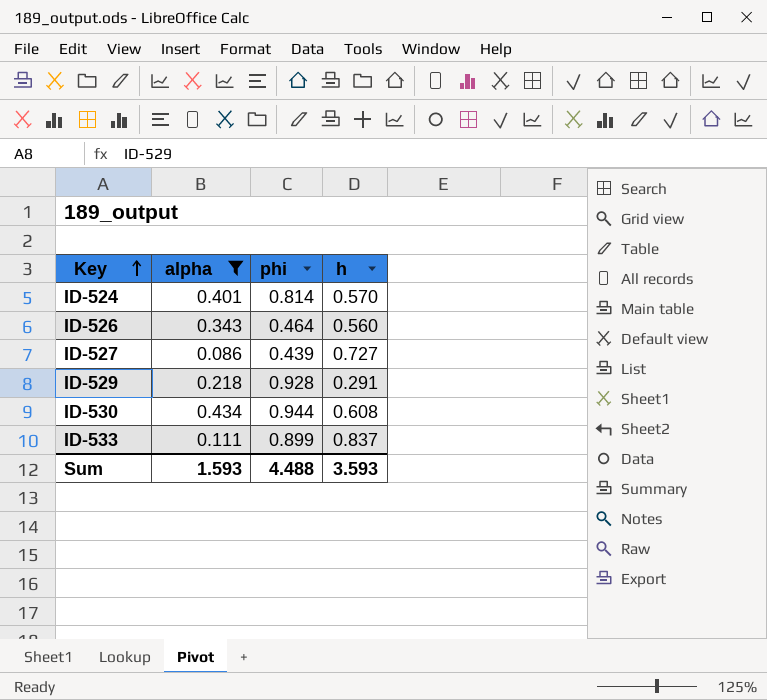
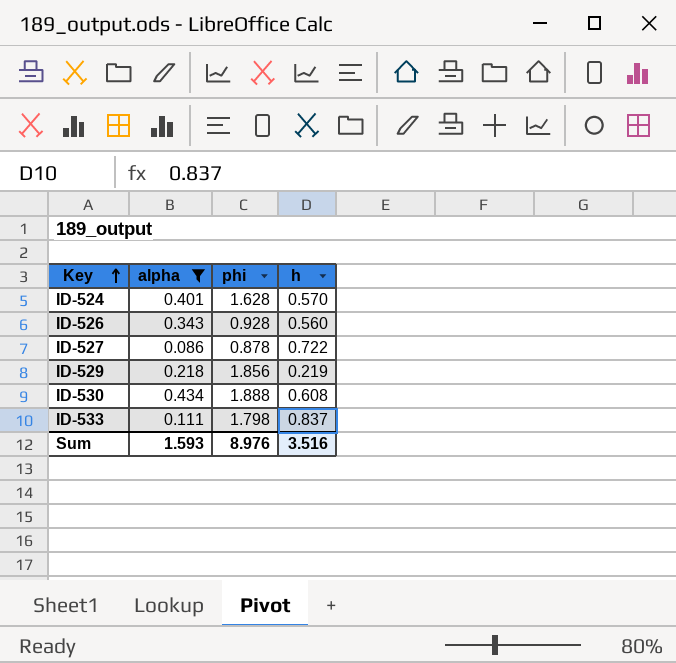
ID-524 | phi: 0.814 -> 1.628
ID-526 | phi: 0.464 -> 0.928
ID-527 | phi: 0.439 -> 0.878
ID-527 | h: 0.727 -> 0.722
ID-529 | phi: 0.928 -> 1.856
ID-529 | h: 0.291 -> 0.219
ID-530 | phi: 0.944 -> 1.888
ID-533 | phi: 0.899 -> 1.798
Sum | phi: 4.488 -> 8.976
Sum | h: 3.593 -> 3.516

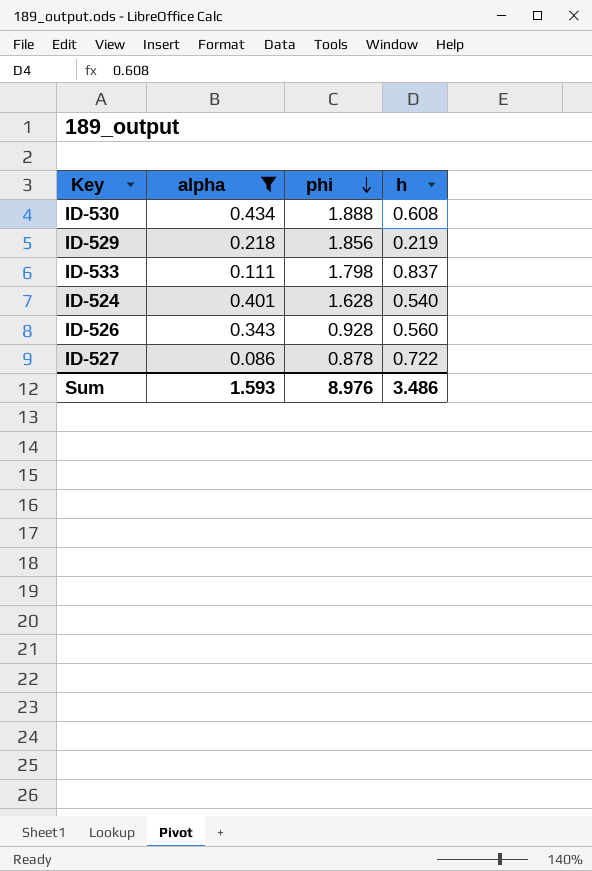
row order: Key ascending -> phi descending
ID-524 | h: 0.570 -> 0.540
Sum | h: 3.516 -> 3.486

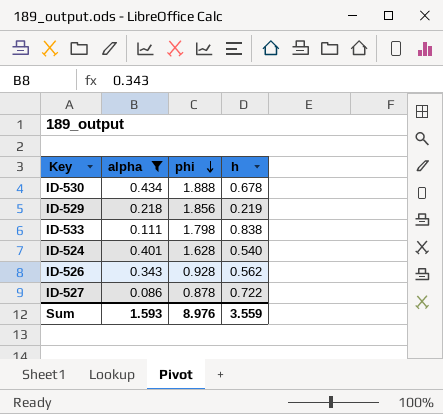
ID-530 | h: 0.608 -> 0.678
ID-533 | h: 0.837 -> 0.838
ID-526 | h: 0.560 -> 0.562
Sum | h: 3.486 -> 3.559

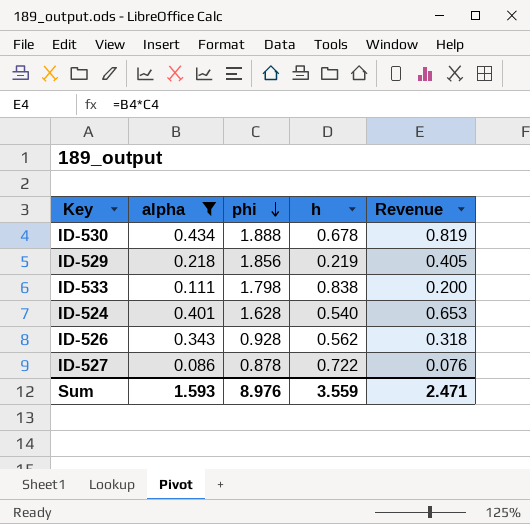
column Revenue | formula: none -> [alpha] * [phi]

